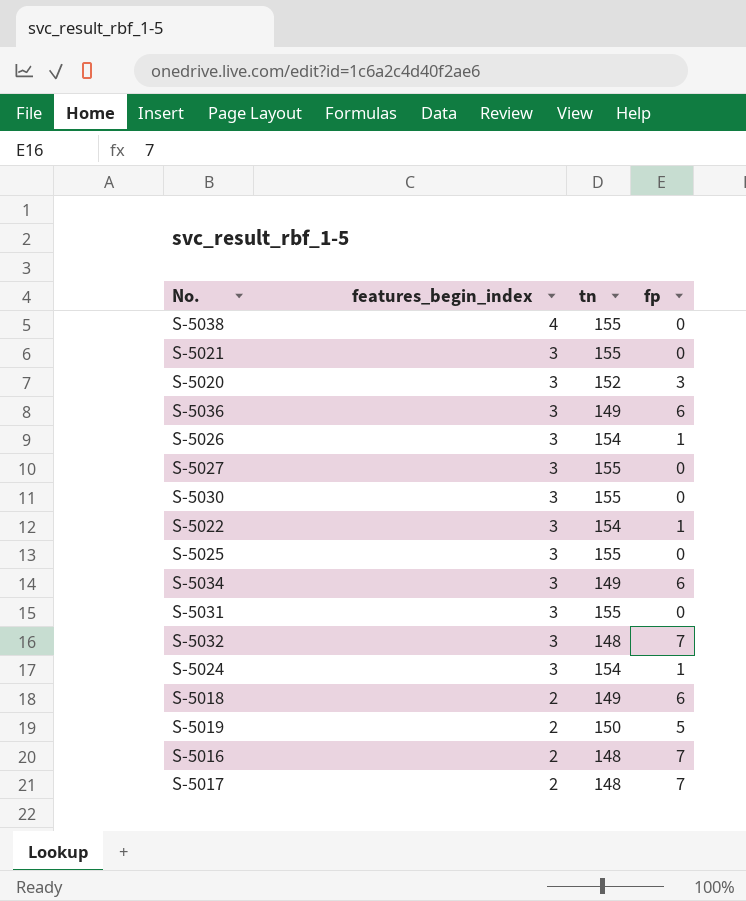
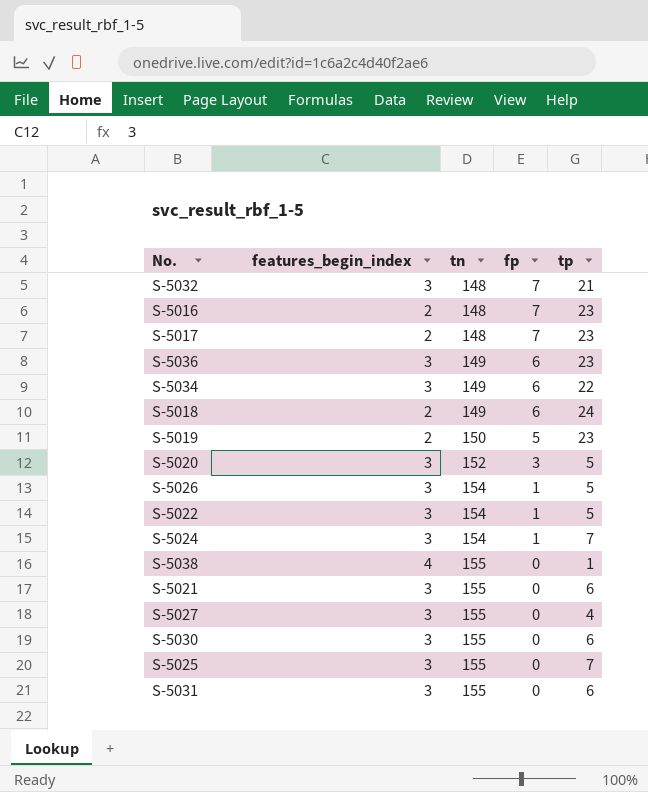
row order: features_begin_index descending -> tn ascending
column tp | position: none -> 5

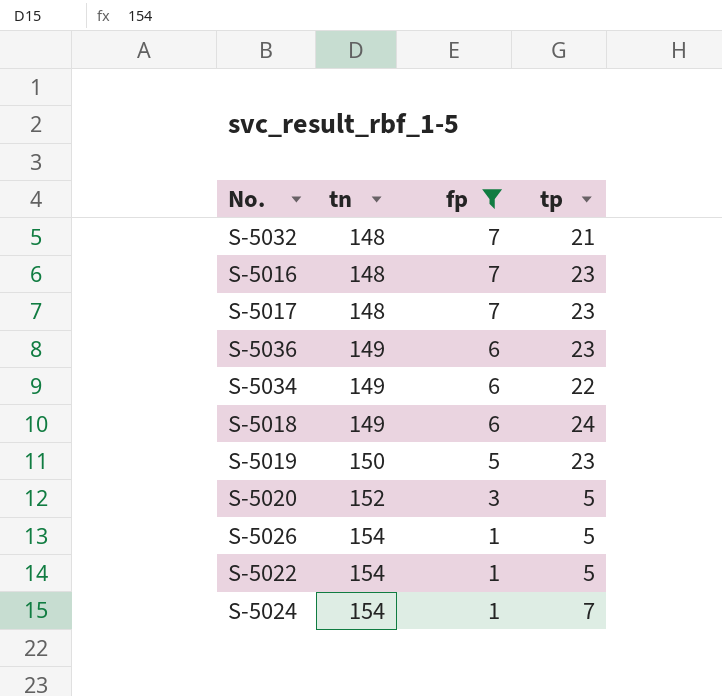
filter: none -> fp != 0
column features_begin_index | position: 2 -> none

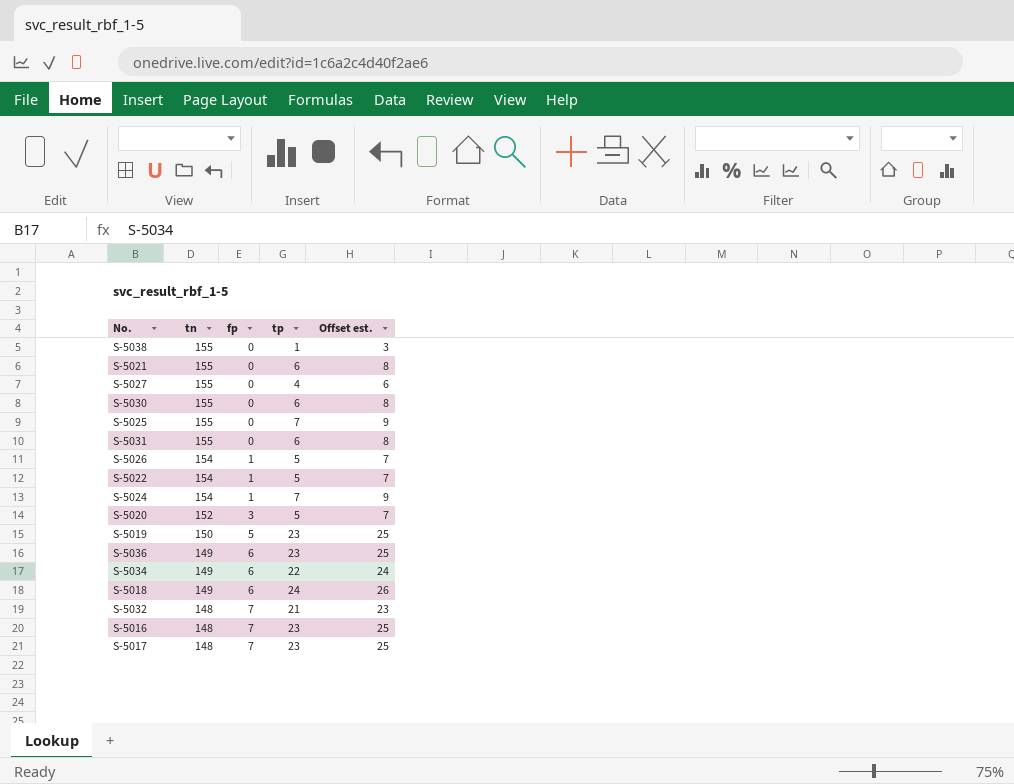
filter: fp != 0 -> none
row order: tn ascending -> tn descending
column Offset est. | formula: none -> [tp] + 2

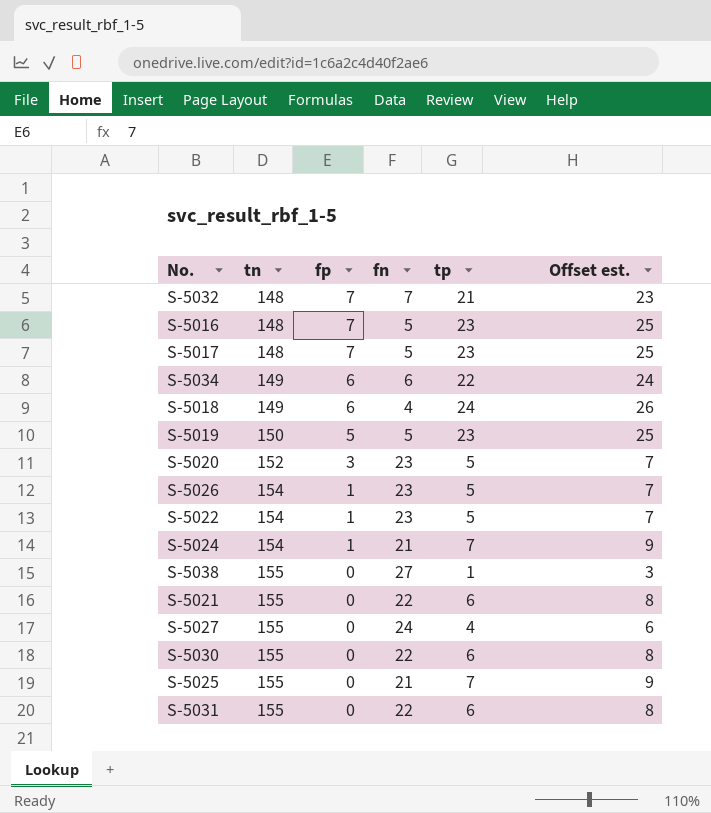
row order: tn descending -> tn ascending
column fn | position: none -> 4
row S-5036: 149 | 6 | 23 | 25 -> none

